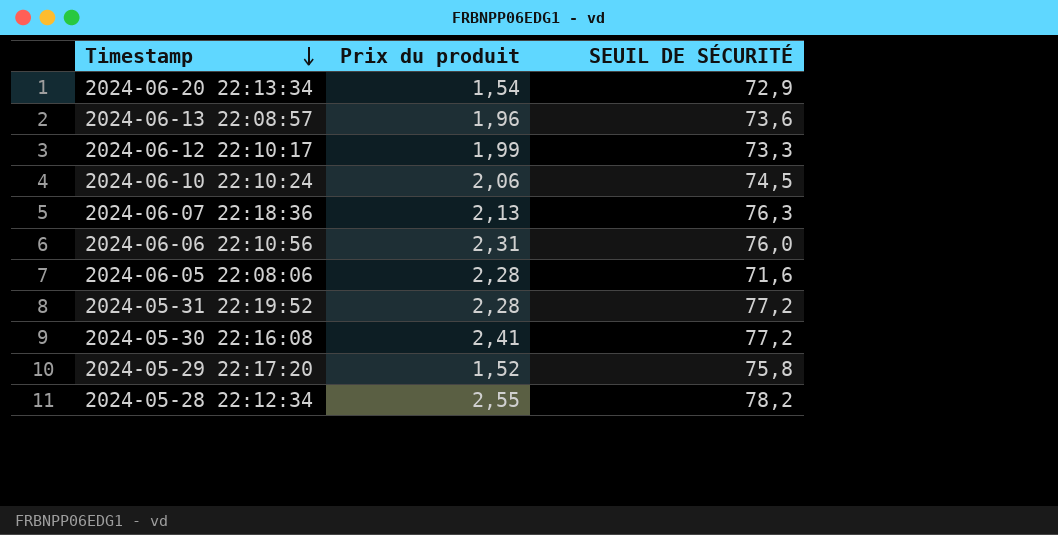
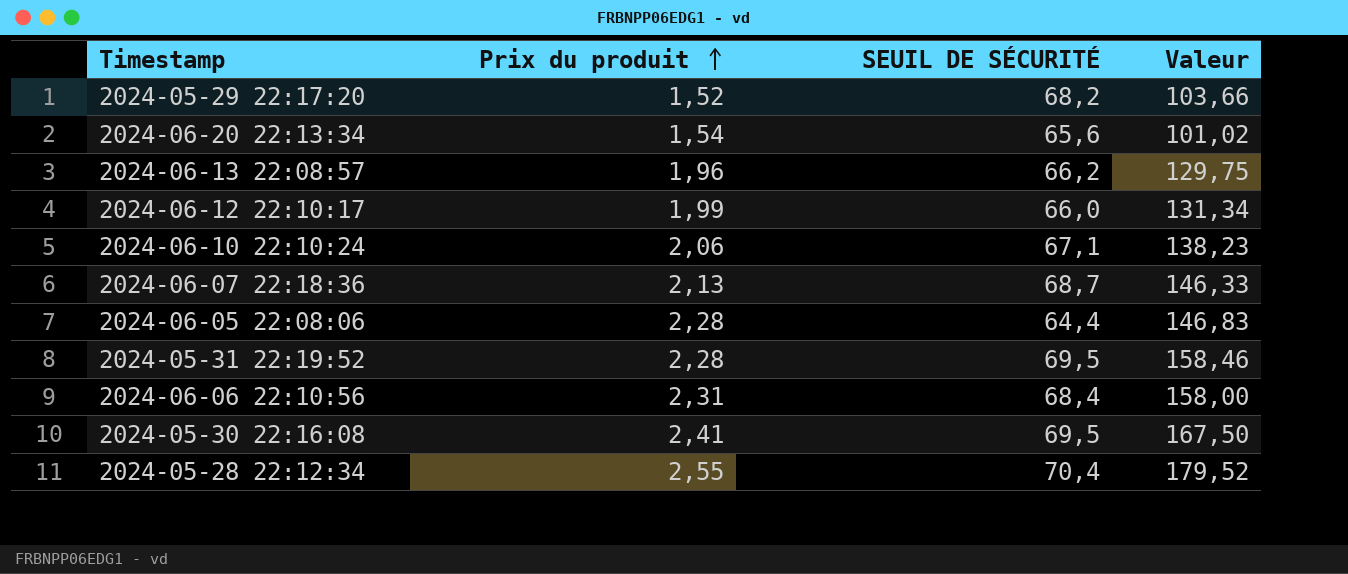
row order: Timestamp descending -> Prix du produit ascending
column Valeur | formula: none -> [Prix du produit] * [SEUIL DE SÉCURITÉ]
2024-05-29 22:17:20 | SEUIL DE SÉCURITÉ: 75,8 -> 68,2
2024-06-20 22:13:34 | SEUIL DE SÉCURITÉ: 72,9 -> 65,6
2024-06-13 22:08:57 | SEUIL DE SÉCURITÉ: 73,6 -> 66,2
2024-06-12 22:10:17 | SEUIL DE SÉCURITÉ: 73,3 -> 66,0
2024-06-10 22:10:24 | SEUIL DE SÉCURITÉ: 74,5 -> 67,1
2024-06-07 22:18:36 | SEUIL DE SÉCURITÉ: 76,3 -> 68,7
2024-06-05 22:08:06 | SEUIL DE SÉCURITÉ: 71,6 -> 64,4
2024-05-31 22:19:52 | SEUIL DE SÉCURITÉ: 77,2 -> 69,5
2024-06-06 22:10:56 | SEUIL DE SÉCURITÉ: 76,0 -> 68,4
2024-05-30 22:16:08 | SEUIL DE SÉCURITÉ: 77,2 -> 69,5
2024-05-28 22:12:34 | SEUIL DE SÉCURITÉ: 78,2 -> 70,4

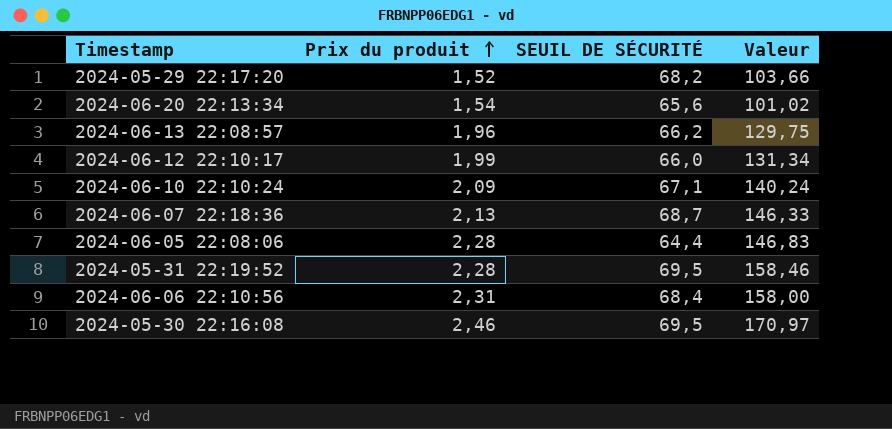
row 2024-05-28 22:12:34: 2,55 | 70,4 | 179,52 -> none
2024-06-10 22:10:24 | Prix du produit: 2,06 -> 2,09
2024-06-10 22:10:24 | Valeur: 138,23 -> 140,24
2024-05-30 22:16:08 | Prix du produit: 2,41 -> 2,46
2024-05-30 22:16:08 | Valeur: 167,50 -> 170,97

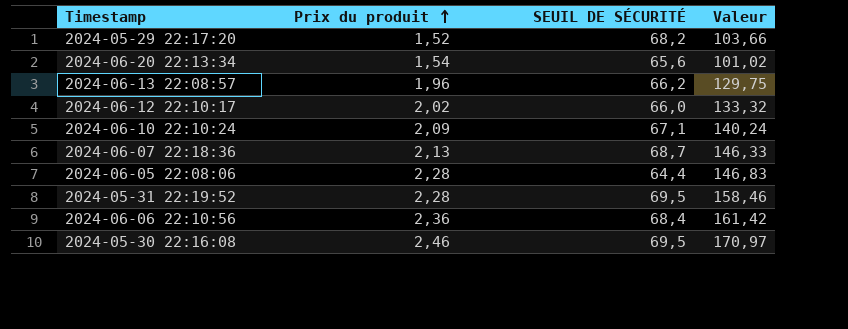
2024-06-12 22:10:17 | Prix du produit: 1,99 -> 2,02
2024-06-12 22:10:17 | Valeur: 131,34 -> 133,32
2024-06-06 22:10:56 | Prix du produit: 2,31 -> 2,36
2024-06-06 22:10:56 | Valeur: 158,00 -> 161,42

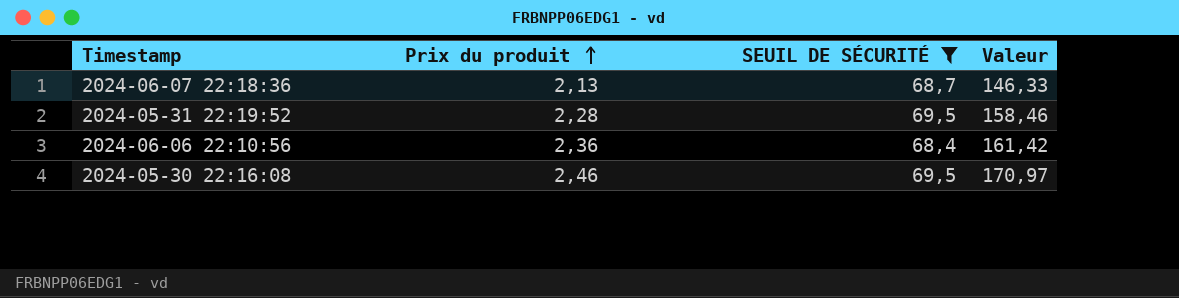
filter: none -> SEUIL DE SÉCURITÉ >= 68,4

